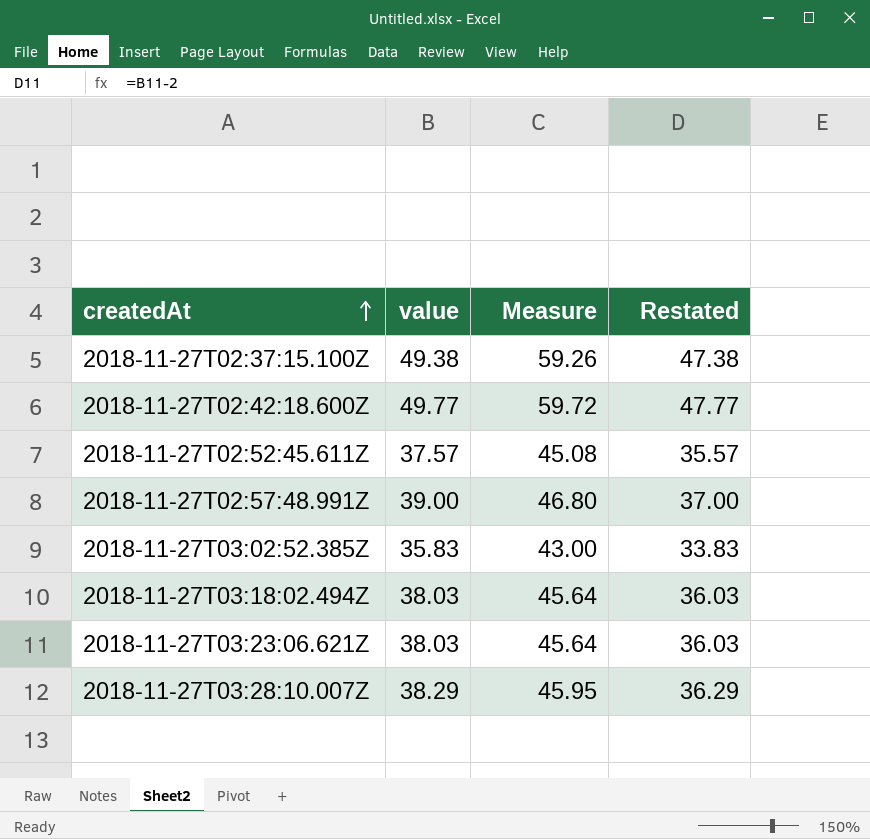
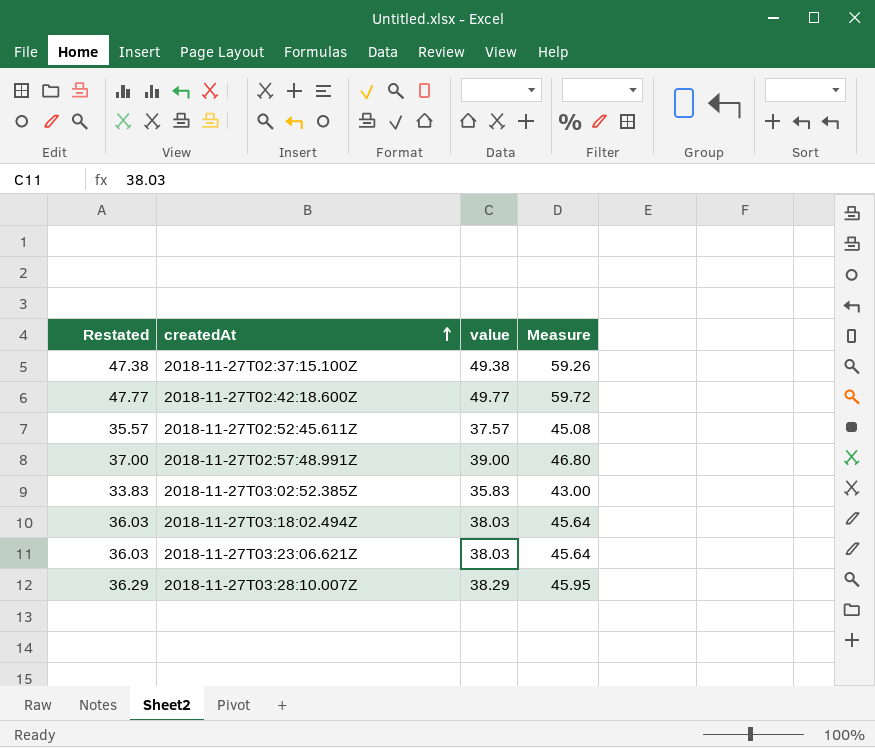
column Restated | position: 4 -> 1

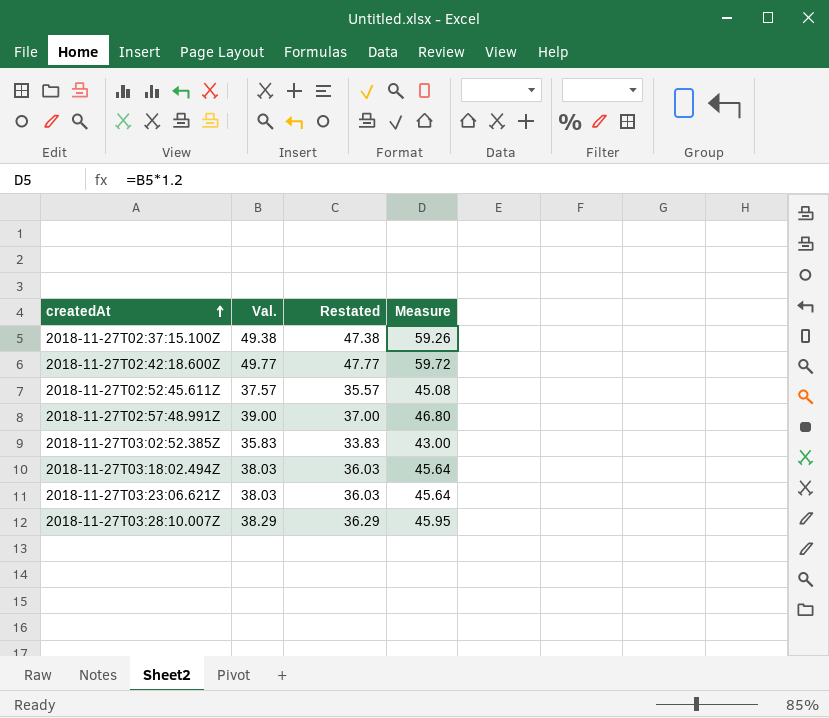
column name: value -> Val.
column Restated | position: 1 -> 3

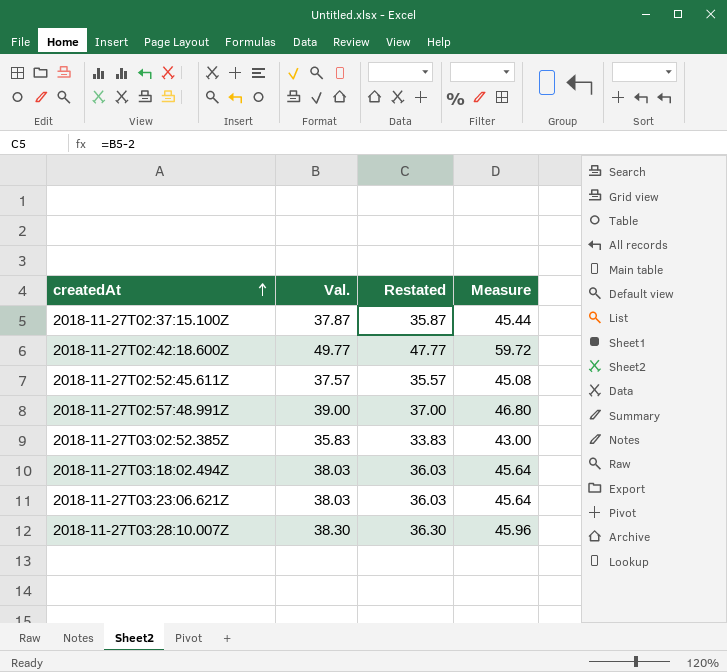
2018-11-27T02:37:15.100Z | Val.: 49.38 -> 37.87
2018-11-27T02:37:15.100Z | Restated: 47.38 -> 35.87
2018-11-27T02:37:15.100Z | Measure: 59.26 -> 45.44
2018-11-27T03:28:10.007Z | Val.: 38.29 -> 38.30
2018-11-27T03:28:10.007Z | Restated: 36.29 -> 36.30
2018-11-27T03:28:10.007Z | Measure: 45.95 -> 45.96

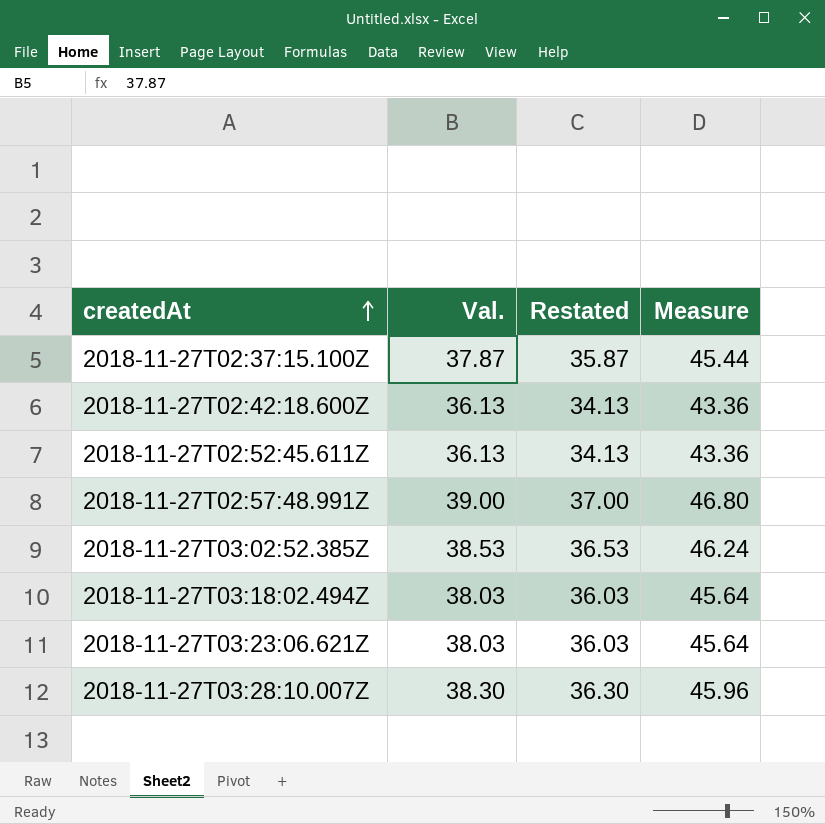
2018-11-27T02:42:18.600Z | Val.: 49.77 -> 36.13
2018-11-27T02:42:18.600Z | Restated: 47.77 -> 34.13
2018-11-27T02:42:18.600Z | Measure: 59.72 -> 43.36
2018-11-27T02:52:45.611Z | Val.: 37.57 -> 36.13
2018-11-27T02:52:45.611Z | Restated: 35.57 -> 34.13
2018-11-27T02:52:45.611Z | Measure: 45.08 -> 43.36
2018-11-27T03:02:52.385Z | Val.: 35.83 -> 38.53
2018-11-27T03:02:52.385Z | Restated: 33.83 -> 36.53
2018-11-27T03:02:52.385Z | Measure: 43.00 -> 46.24

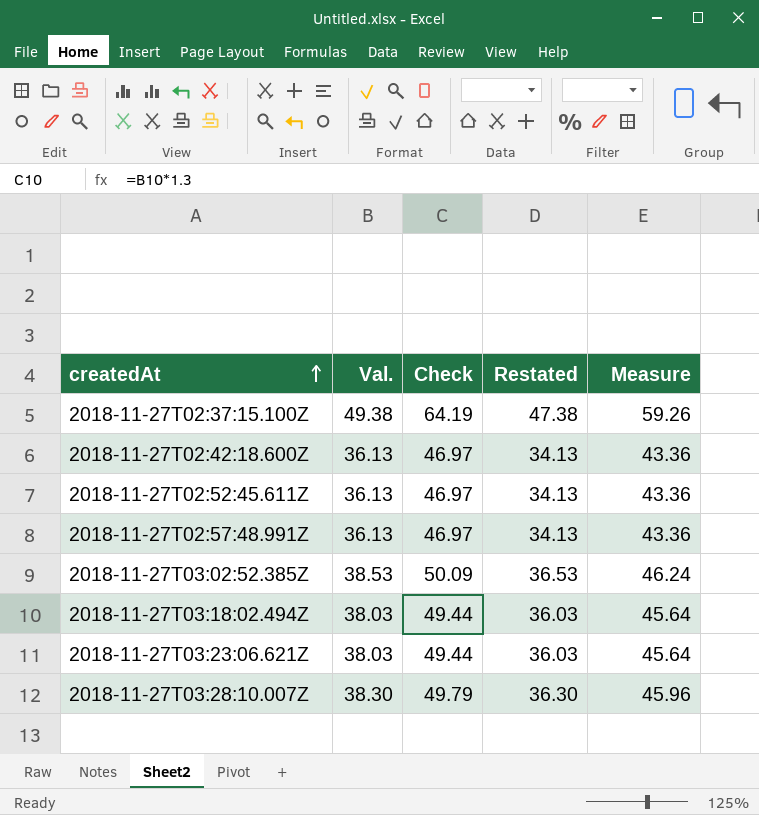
column Check | formula: none -> [Val.] * 1.3
2018-11-27T02:37:15.100Z | Val.: 37.87 -> 49.38
2018-11-27T02:37:15.100Z | Restated: 35.87 -> 47.38
2018-11-27T02:37:15.100Z | Measure: 45.44 -> 59.26
2018-11-27T02:57:48.991Z | Val.: 39.00 -> 36.13
2018-11-27T02:57:48.991Z | Restated: 37.00 -> 34.13
2018-11-27T02:57:48.991Z | Measure: 46.80 -> 43.36

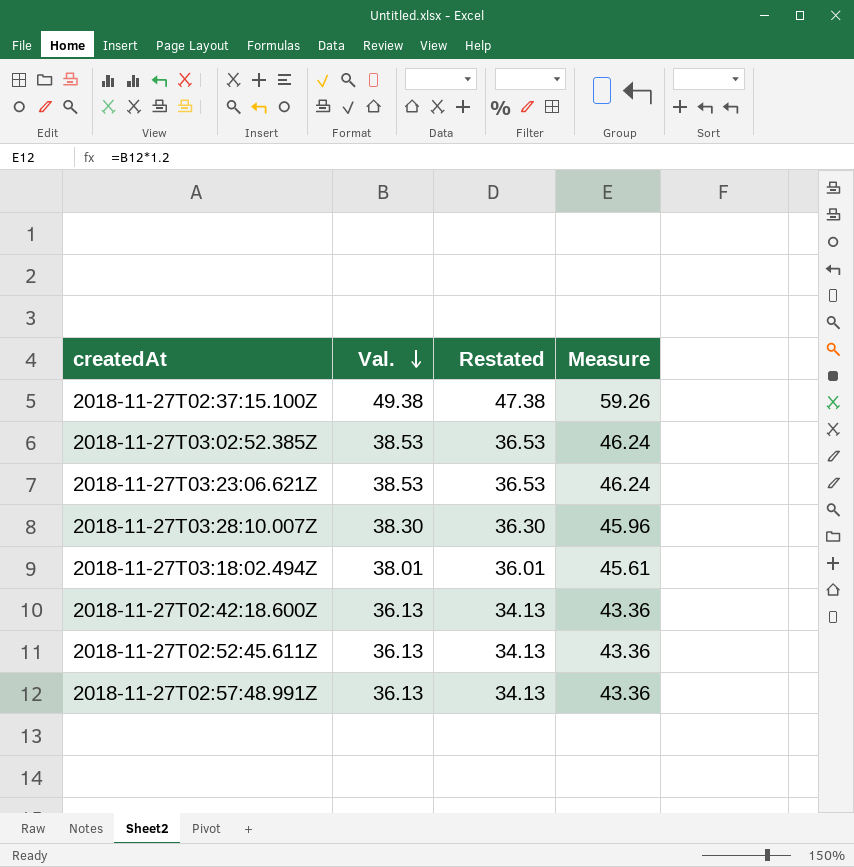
row order: createdAt ascending -> Val. descending
column Check | formula: [Val.] * 1.3 -> none
2018-11-27T03:23:06.621Z | Val.: 38.03 -> 38.53
2018-11-27T03:23:06.621Z | Restated: 36.03 -> 36.53
2018-11-27T03:23:06.621Z | Measure: 45.64 -> 46.24
2018-11-27T03:18:02.494Z | Val.: 38.03 -> 38.01
2018-11-27T03:18:02.494Z | Restated: 36.03 -> 36.01
2018-11-27T03:18:02.494Z | Measure: 45.64 -> 45.61

